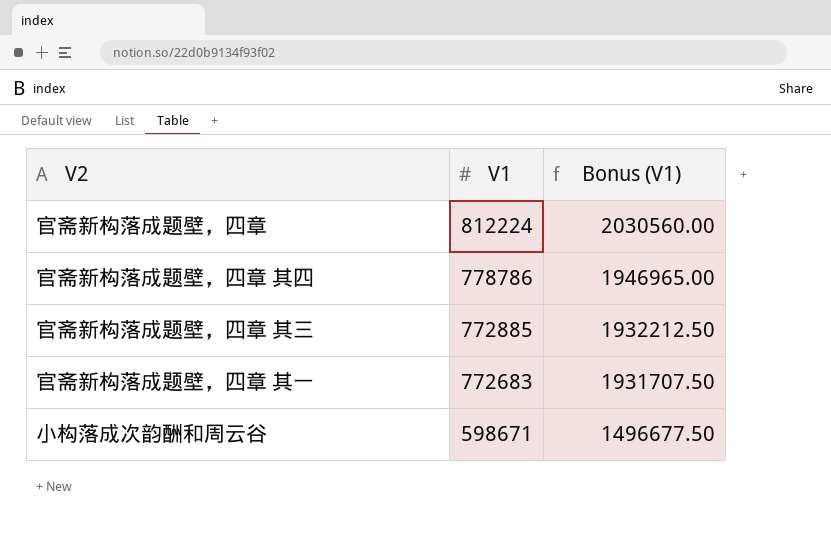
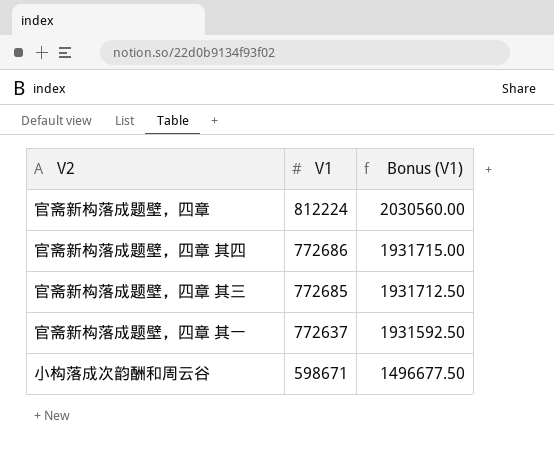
官斋新构落成题壁，四章 其四 | V1: 778786 -> 772686
官斋新构落成题壁，四章 其四 | Bonus (V1): 1946965.00 -> 1931715.00
官斋新构落成题壁，四章 其三 | V1: 772885 -> 772685
官斋新构落成题壁，四章 其三 | Bonus (V1): 1932212.50 -> 1931712.50
官斋新构落成题壁，四章 其一 | V1: 772683 -> 772637
官斋新构落成题壁，四章 其一 | Bonus (V1): 1931707.50 -> 1931592.50

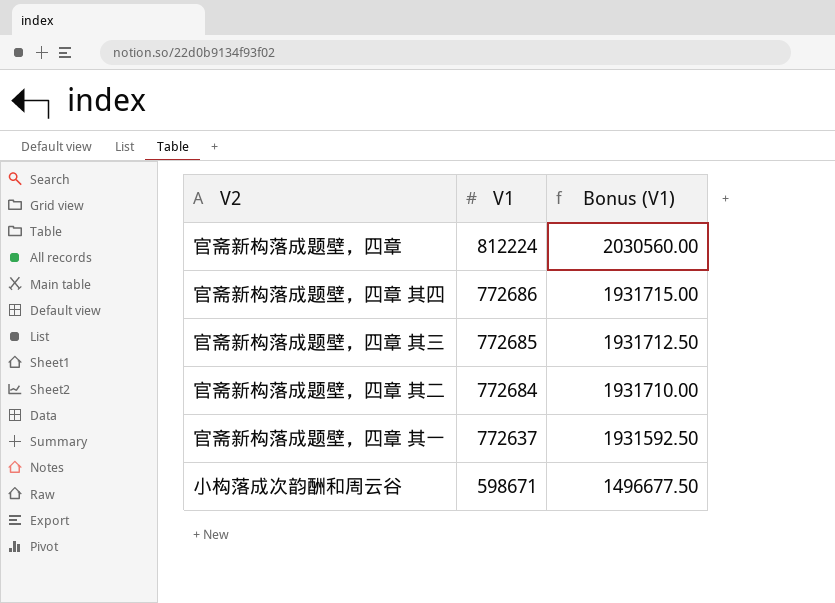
row 官斋新构落成题壁，四章 其二: none -> 772684 | 1931710.00

